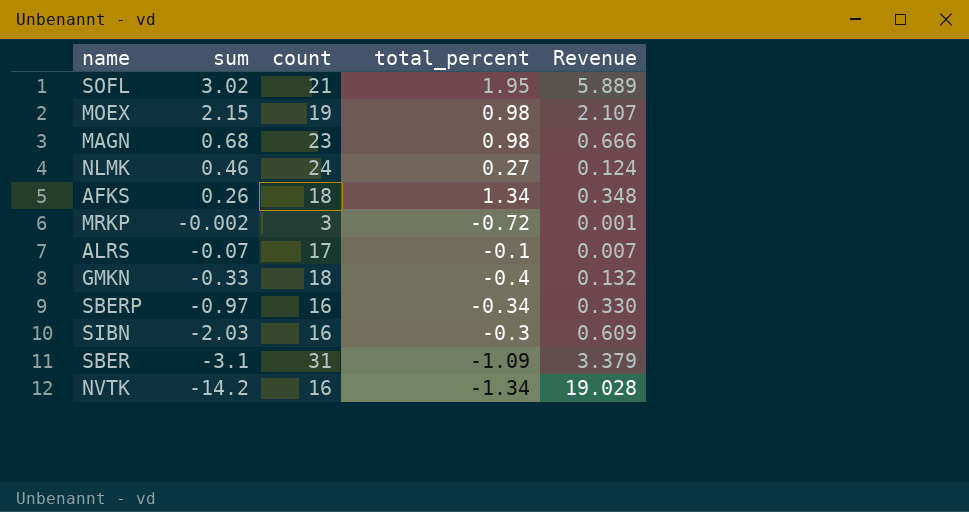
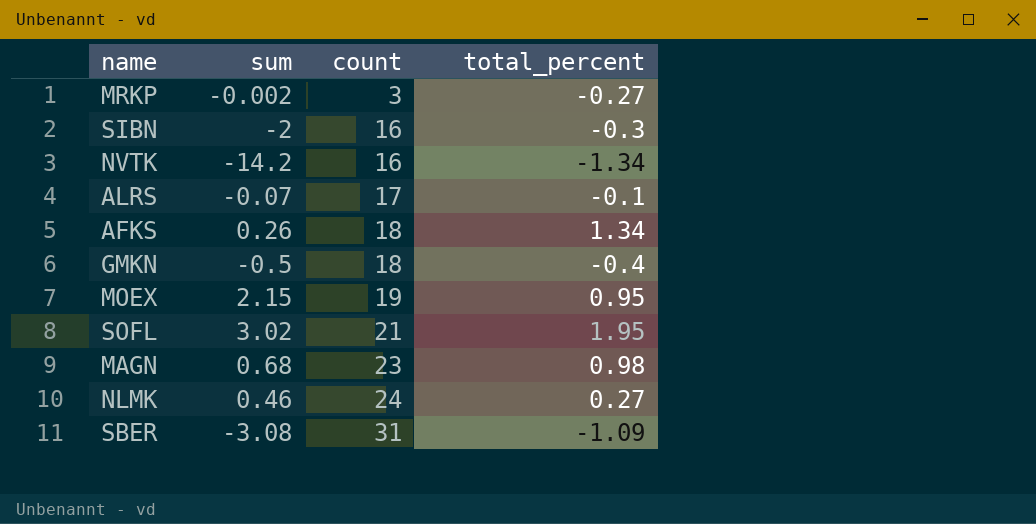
row order: sum descending -> count ascending
column Revenue | formula: [sum] * [total_percent] -> none
row SBERP: -0.97 | 16 | -0.34 | 0.330 -> none
MRKP | total_percent: -0.72 -> -0.27
SIBN | sum: -2.03 -> -2
GMKN | sum: -0.33 -> -0.5
MOEX | total_percent: 0.98 -> 0.95
SBER | sum: -3.1 -> -3.08

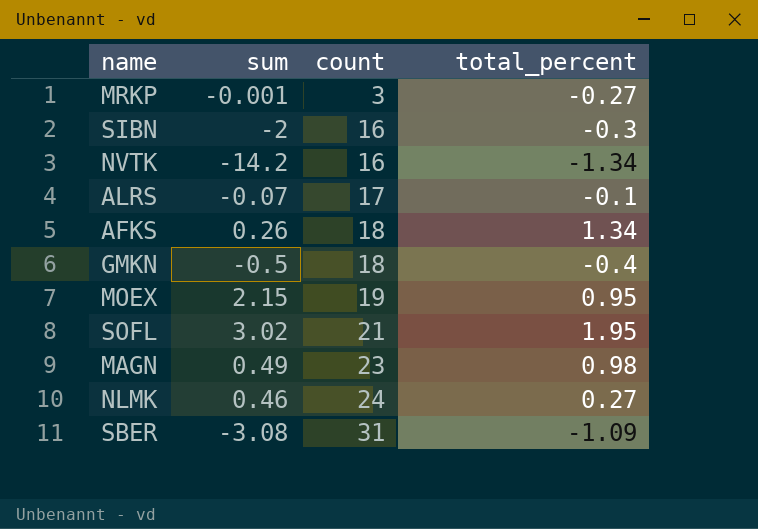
MRKP | sum: -0.002 -> -0.001
MAGN | sum: 0.68 -> 0.49

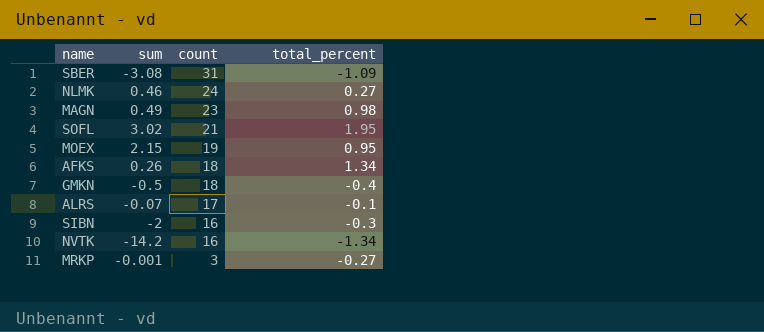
row order: count ascending -> count descending

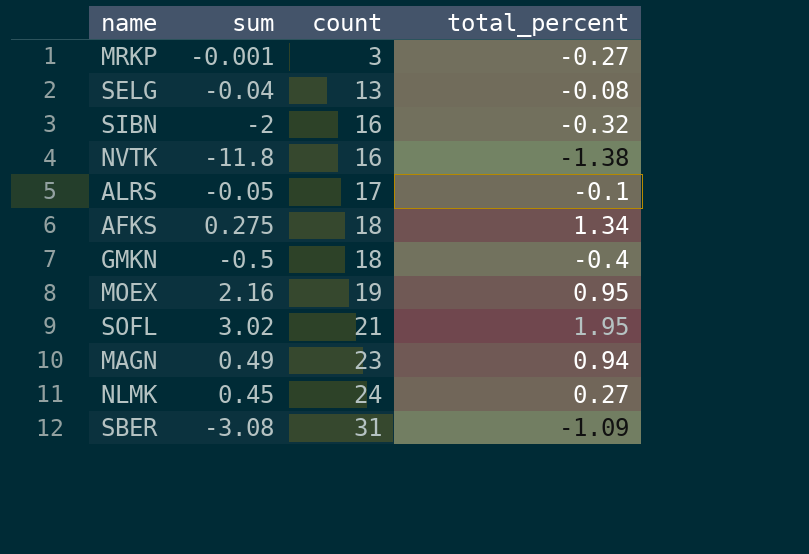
row order: count descending -> count ascending
row SELG: none -> -0.04 | 13 | -0.08
SIBN | total_percent: -0.3 -> -0.32
NVTK | sum: -14.2 -> -11.8
NVTK | total_percent: -1.34 -> -1.38
ALRS | sum: -0.07 -> -0.05
AFKS | sum: 0.26 -> 0.275
MOEX | sum: 2.15 -> 2.16
MAGN | total_percent: 0.98 -> 0.94
NLMK | sum: 0.46 -> 0.45

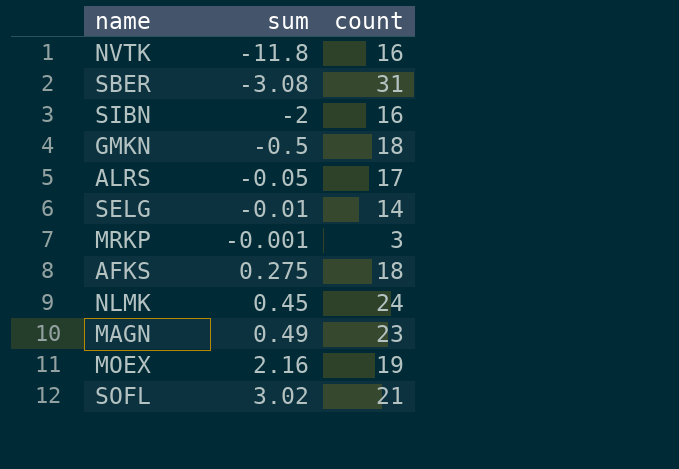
row order: count ascending -> sum ascending
column total_percent | position: 4 -> none
SELG | sum: -0.04 -> -0.01
SELG | count: 13 -> 14

